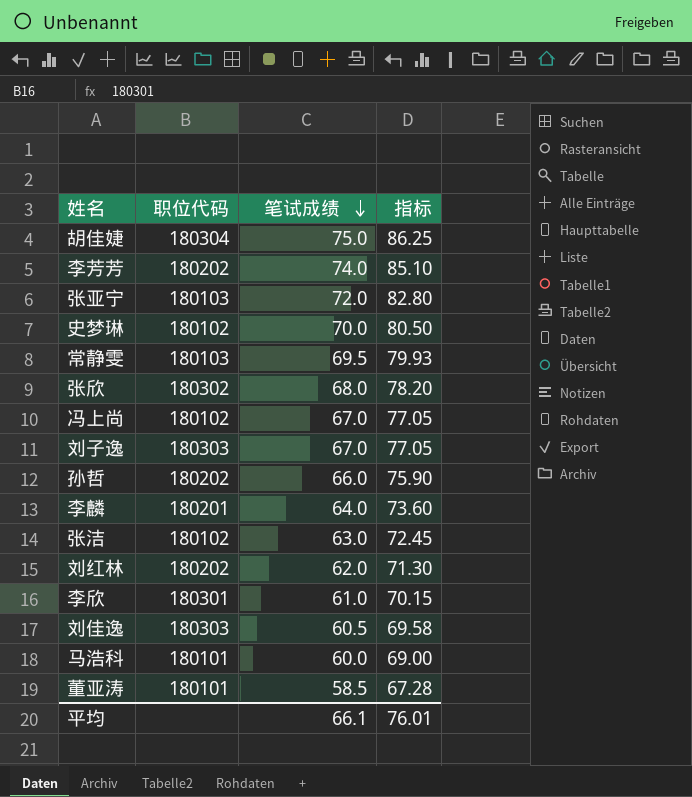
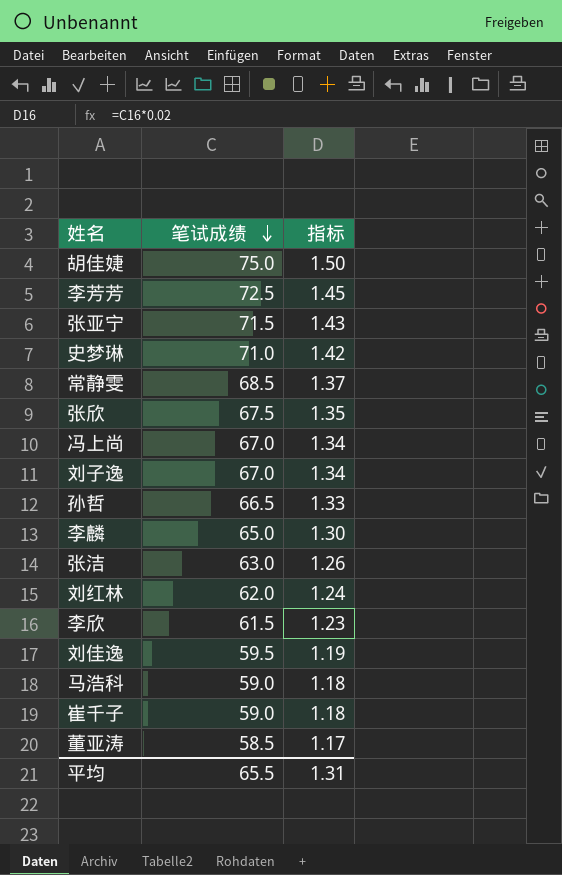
column 职位代码 | position: 2 -> none
column 指标 | formula: [笔试成绩] * 1.15 -> [笔试成绩] * 0.02
李芳芳 | 笔试成绩: 74.0 -> 72.5
张亚宁 | 笔试成绩: 72.0 -> 71.5
史梦琳 | 笔试成绩: 70.0 -> 71.0
常静雯 | 笔试成绩: 69.5 -> 68.5
张欣 | 笔试成绩: 68.0 -> 67.5
孙哲 | 笔试成绩: 66.0 -> 66.5
李麟 | 笔试成绩: 64.0 -> 65.0
李欣 | 笔试成绩: 61.0 -> 61.5
刘佳逸 | 笔试成绩: 60.5 -> 59.5
马浩科 | 笔试成绩: 60.0 -> 59.0
row 崔千子: none -> 59.0 | 1.18
平均 | 笔试成绩: 66.1 -> 65.5
平均 | 指标: 76.01 -> 1.31

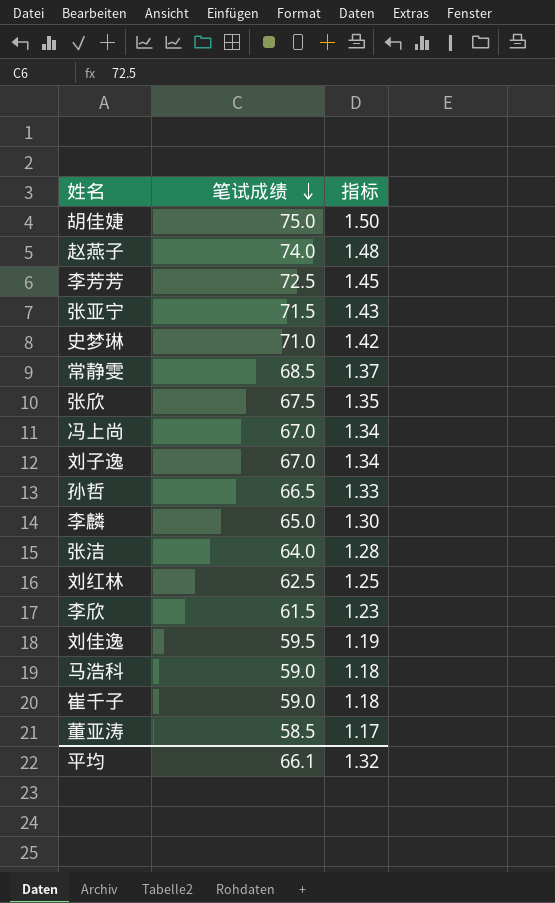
row 赵燕子: none -> 74.0 | 1.48
张洁 | 笔试成绩: 63.0 -> 64.0
张洁 | 指标: 1.26 -> 1.28
刘红林 | 笔试成绩: 62.0 -> 62.5
刘红林 | 指标: 1.24 -> 1.25
平均 | 笔试成绩: 65.5 -> 66.1
平均 | 指标: 1.31 -> 1.32

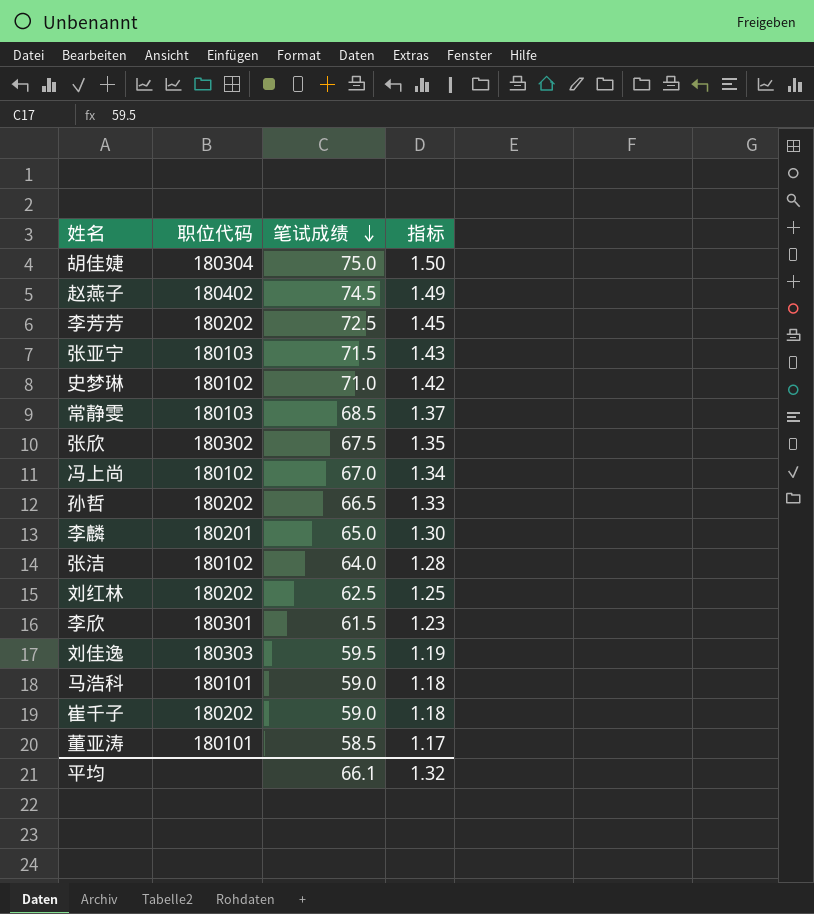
column 职位代码 | position: none -> 2
row 刘子逸: 67.0 | 1.34 -> none
赵燕子 | 笔试成绩: 74.0 -> 74.5
赵燕子 | 指标: 1.48 -> 1.49

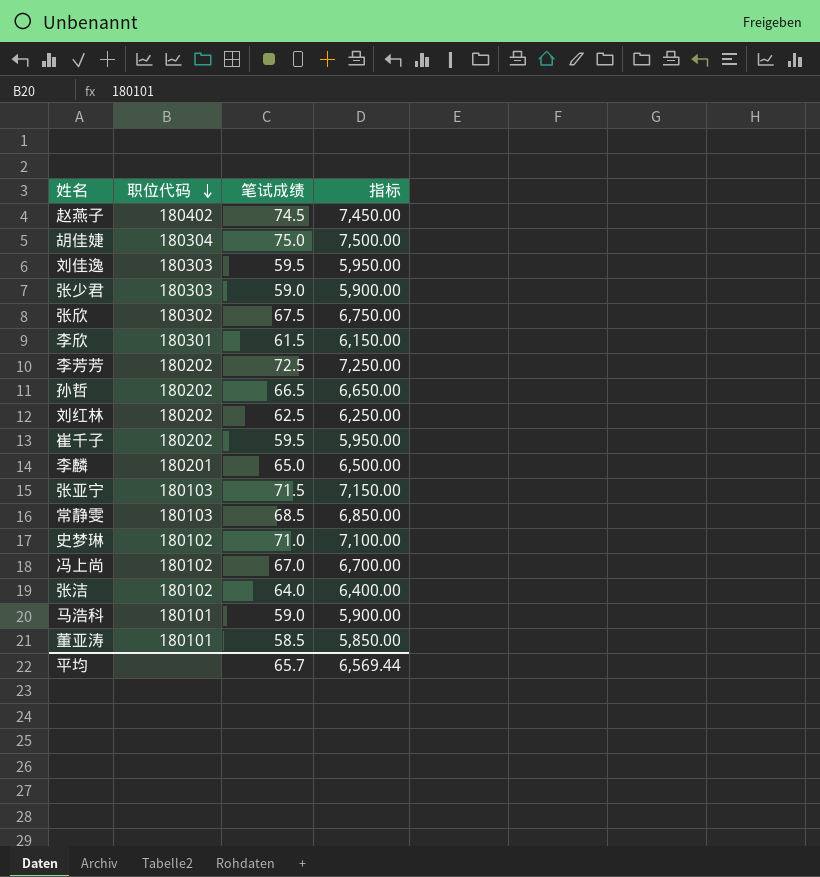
row order: 笔试成绩 descending -> 职位代码 descending
column 指标 | formula: [笔试成绩] * 0.02 -> [笔试成绩] * 100
row 张少君: none -> 180303 | 59.0 | 5,900.00
崔千子 | 笔试成绩: 59.0 -> 59.5
平均 | 笔试成绩: 66.1 -> 65.7
平均 | 指标: 1.32 -> 6,569.44

